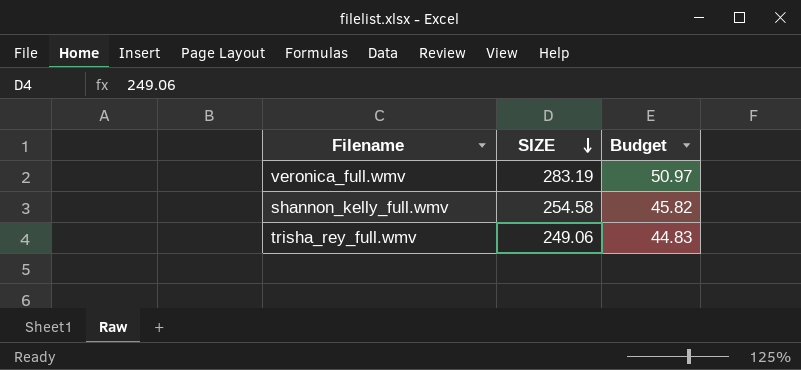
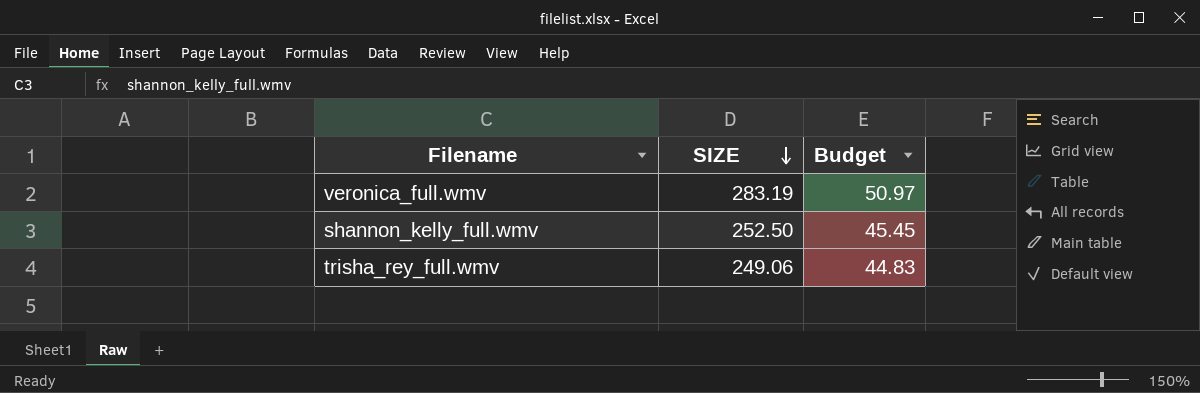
shannon_kelly_full.wmv | SIZE: 254.58 -> 252.50
shannon_kelly_full.wmv | Budget: 45.82 -> 45.45

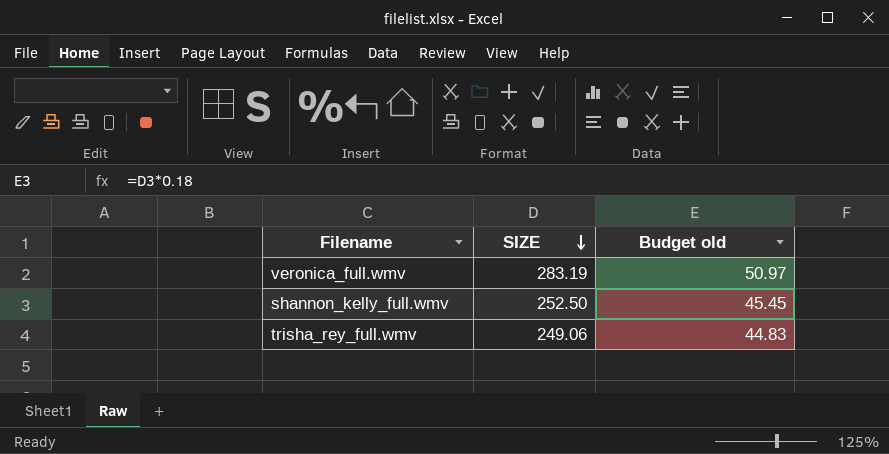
column name: Budget -> Budget old

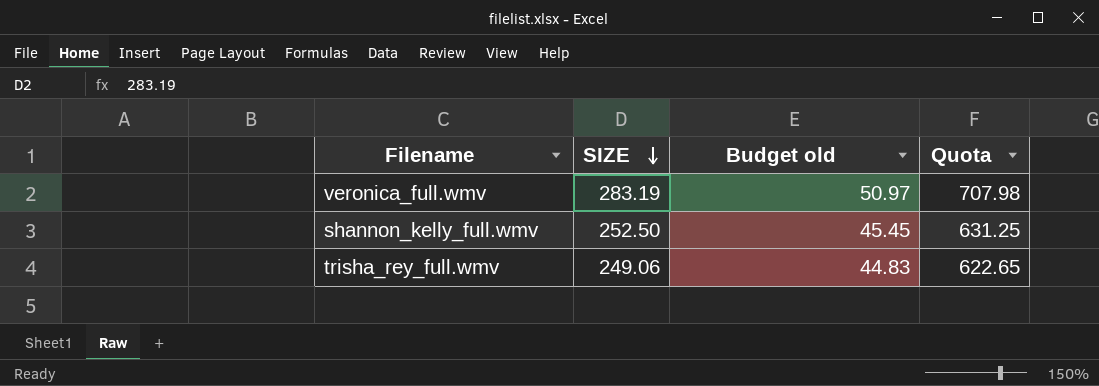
column Quota | formula: none -> [SIZE] * 2.5

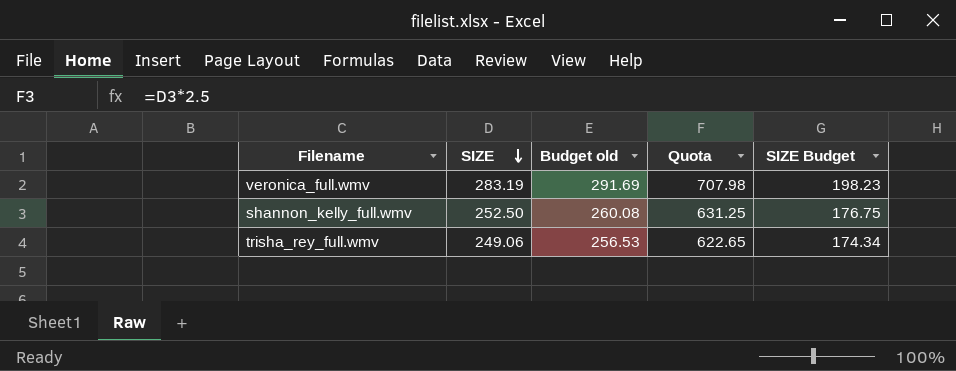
column Budget old | formula: [SIZE] * 0.18 -> [SIZE] * 1.03
column SIZE Budget | formula: none -> [SIZE] * 0.7

